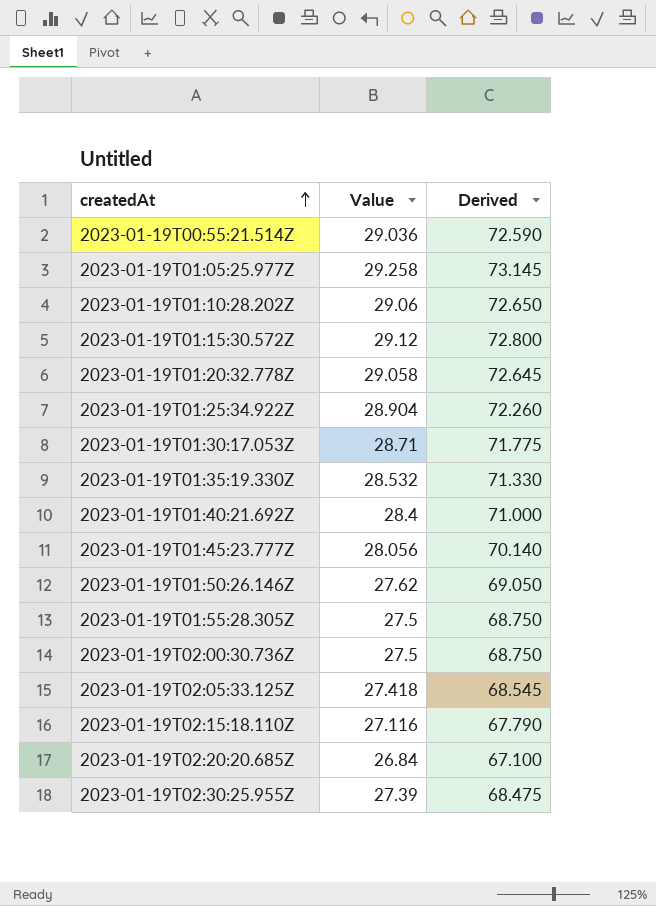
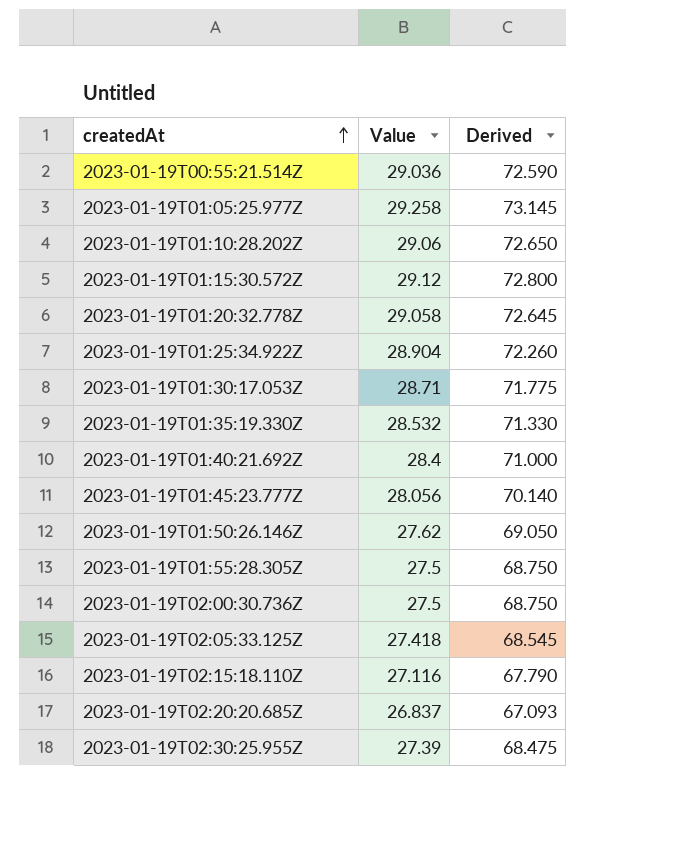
2023-01-19T02:20:20.685Z | Value: 26.84 -> 26.837
2023-01-19T02:20:20.685Z | Derived: 67.100 -> 67.093

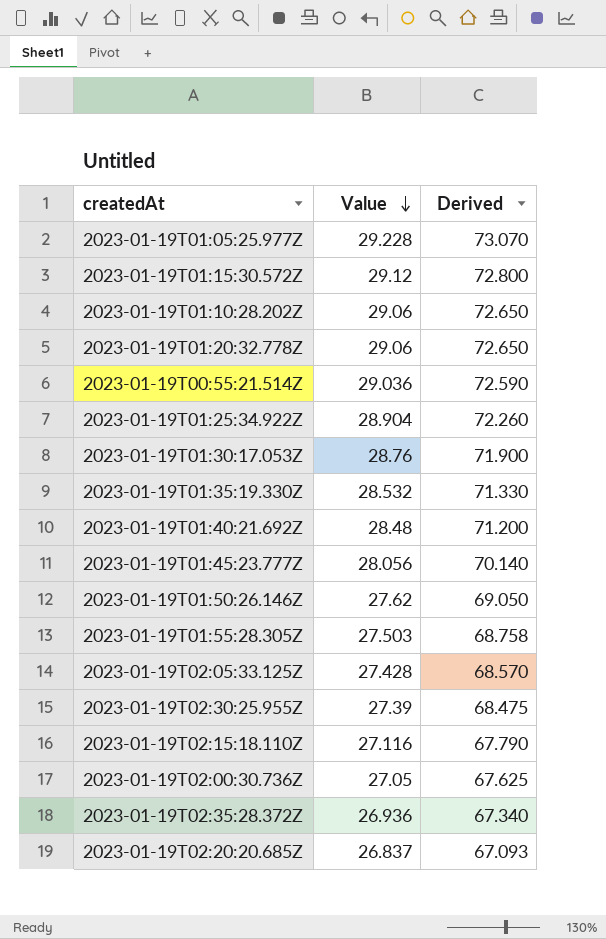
row order: createdAt ascending -> Value descending
2023-01-19T01:05:25.977Z | Value: 29.258 -> 29.228
2023-01-19T01:05:25.977Z | Derived: 73.145 -> 73.070
2023-01-19T01:20:32.778Z | Value: 29.058 -> 29.06
2023-01-19T01:20:32.778Z | Derived: 72.645 -> 72.650
2023-01-19T01:30:17.053Z | Value: 28.71 -> 28.76
2023-01-19T01:30:17.053Z | Derived: 71.775 -> 71.900
2023-01-19T01:40:21.692Z | Value: 28.4 -> 28.48
2023-01-19T01:40:21.692Z | Derived: 71.000 -> 71.200
2023-01-19T01:55:28.305Z | Value: 27.5 -> 27.503
2023-01-19T01:55:28.305Z | Derived: 68.750 -> 68.758
2023-01-19T02:05:33.125Z | Value: 27.418 -> 27.428
2023-01-19T02:05:33.125Z | Derived: 68.545 -> 68.570
2023-01-19T02:00:30.736Z | Value: 27.5 -> 27.05
2023-01-19T02:00:30.736Z | Derived: 68.750 -> 67.625
row 2023-01-19T02:35:28.372Z: none -> 26.936 | 67.340

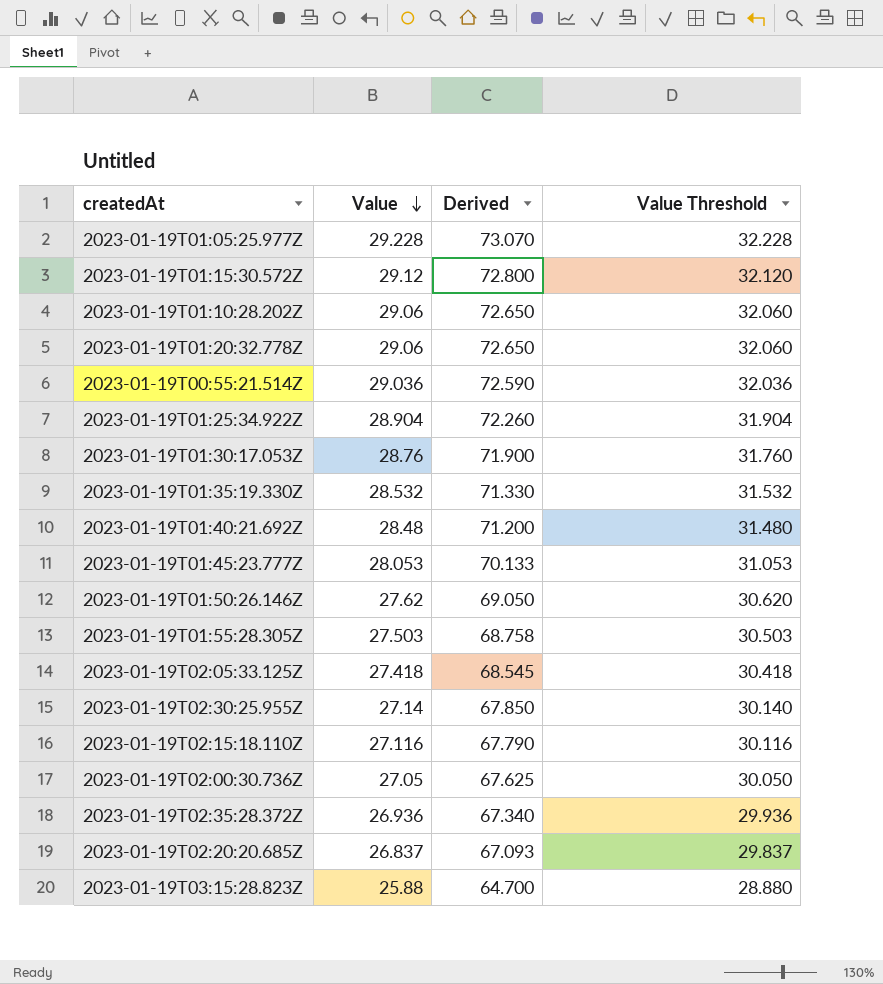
column Value Threshold | formula: none -> [Value] + 3
2023-01-19T01:45:23.777Z | Value: 28.056 -> 28.053
2023-01-19T01:45:23.777Z | Derived: 70.140 -> 70.133
2023-01-19T02:05:33.125Z | Value: 27.428 -> 27.418
2023-01-19T02:05:33.125Z | Derived: 68.570 -> 68.545
2023-01-19T02:30:25.955Z | Value: 27.39 -> 27.14
2023-01-19T02:30:25.955Z | Derived: 68.475 -> 67.850
row 2023-01-19T03:15:28.823Z: none -> 25.88 | 64.700 | 28.880

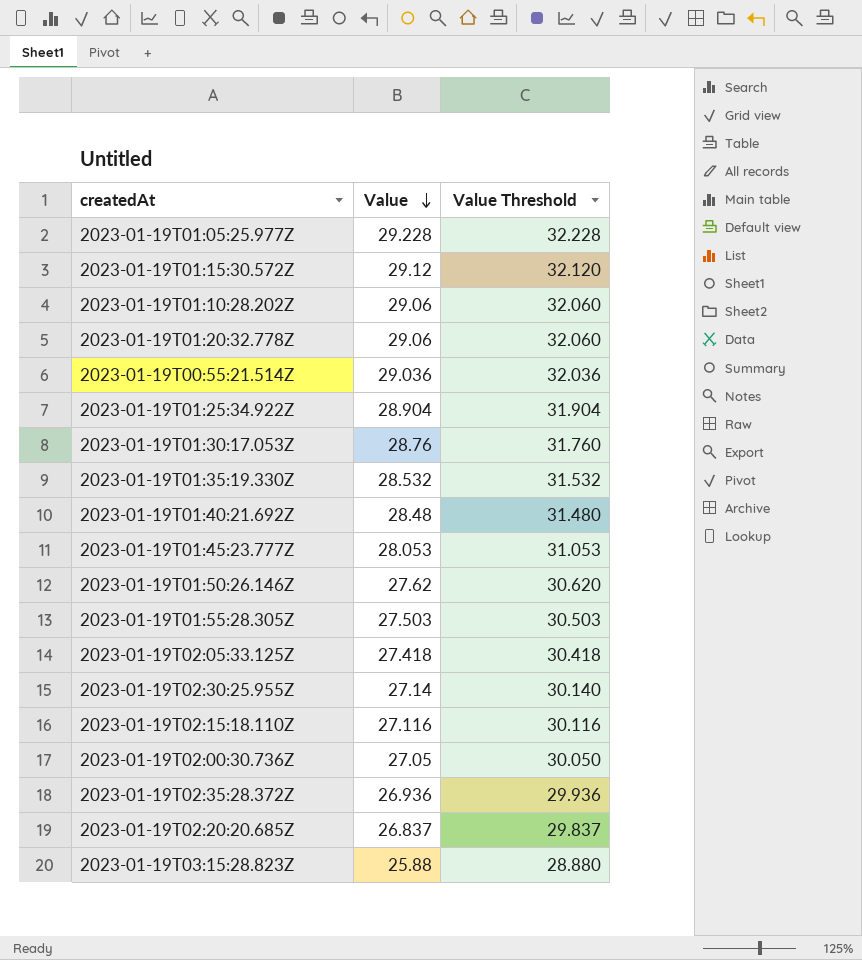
column Derived | formula: [Value] * 2.5 -> none

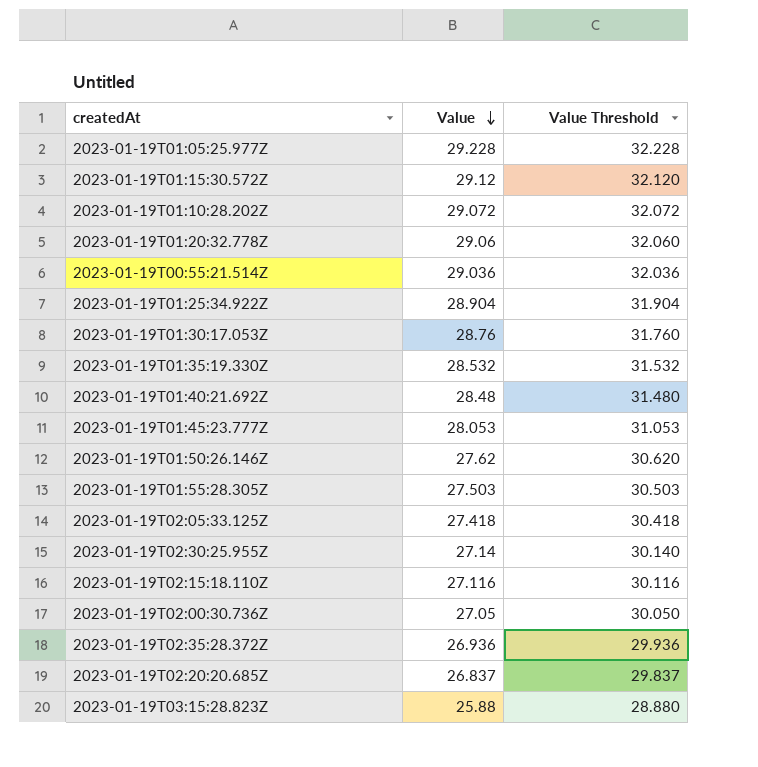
2023-01-19T01:10:28.202Z | Value: 29.06 -> 29.072
2023-01-19T01:10:28.202Z | Value Threshold: 32.060 -> 32.072

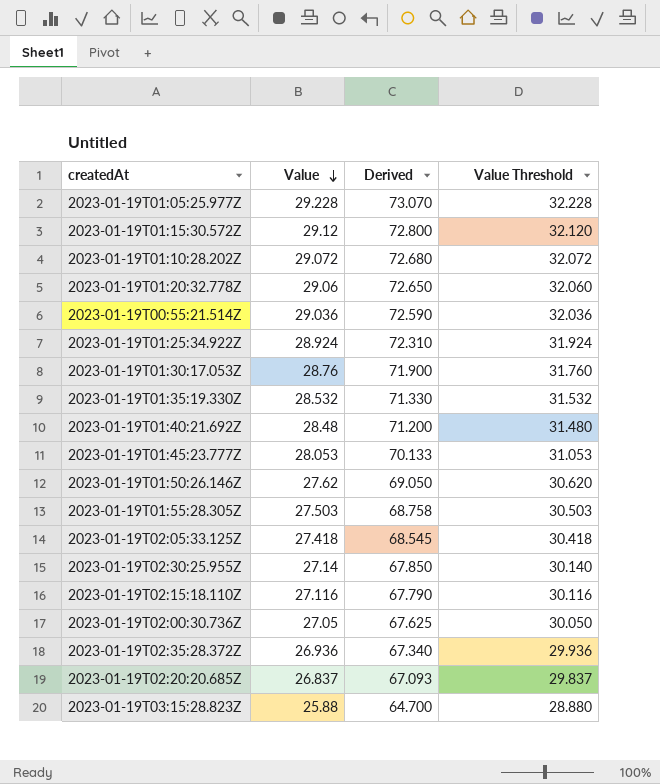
column Derived | formula: none -> [Value] * 2.5
2023-01-19T01:25:34.922Z | Value: 28.904 -> 28.924
2023-01-19T01:25:34.922Z | Value Threshold: 31.904 -> 31.924

